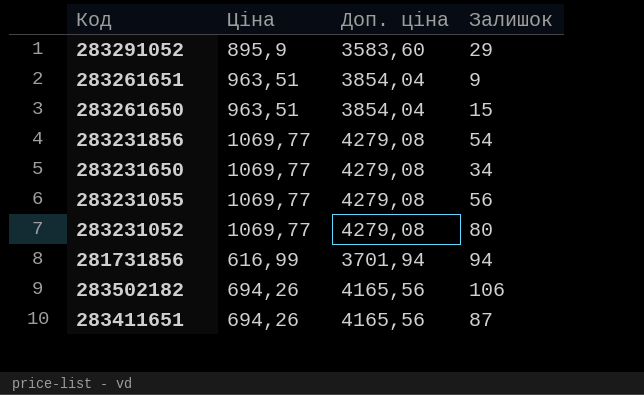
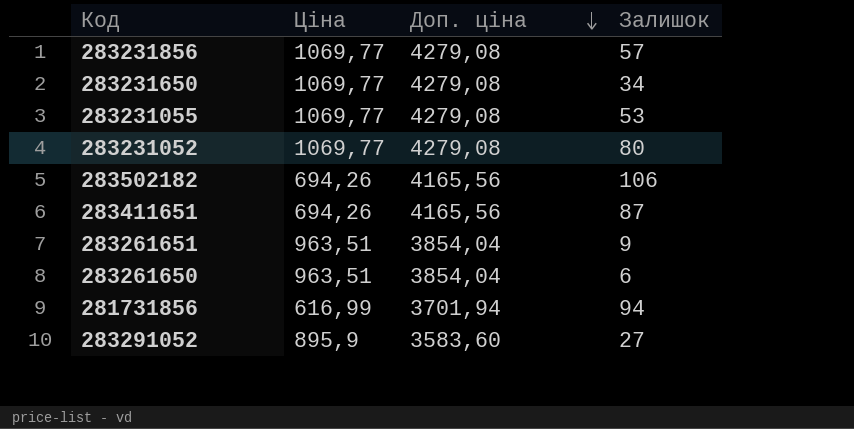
row order: none -> Доп. ціна descending
283231856 | Залишок: 54 -> 57
283231055 | Залишок: 56 -> 53
283261650 | Залишок: 15 -> 6
283291052 | Залишок: 29 -> 27

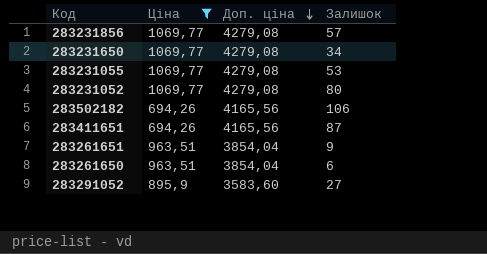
filter: none -> Ціна != 616,99

